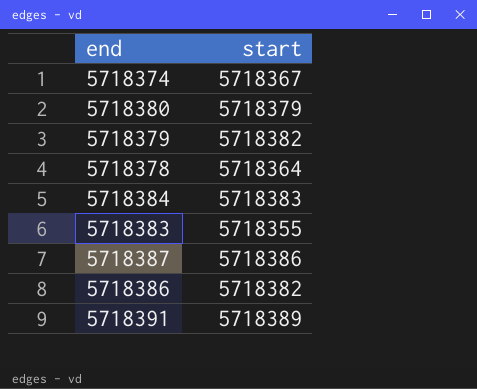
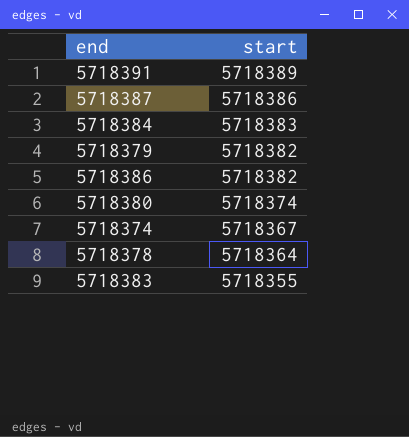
row order: none -> start descending
5718380 | start: 5718379 -> 5718374

